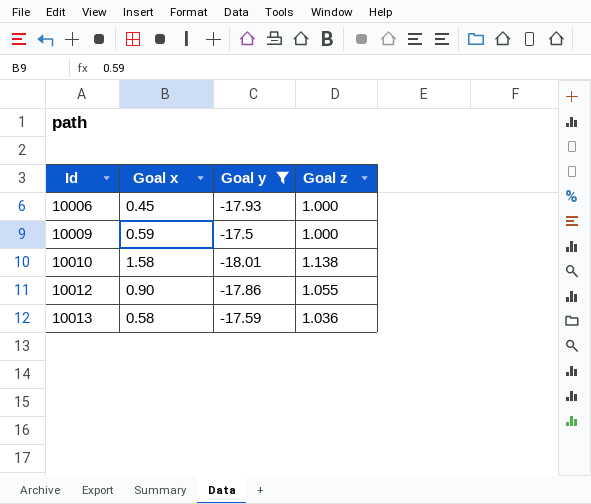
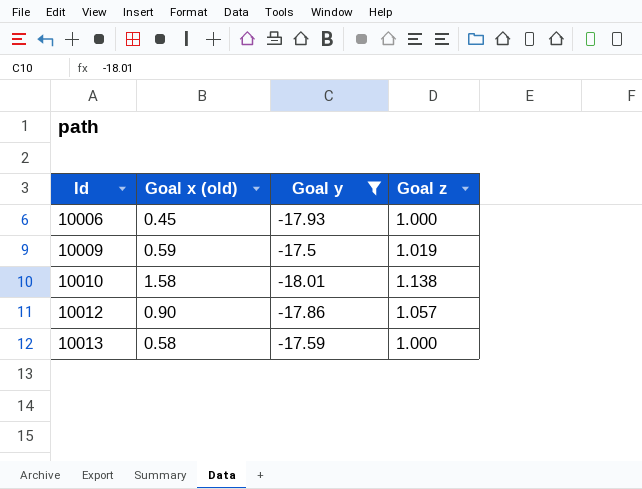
column name: Goal x -> Goal x (old)
10009 | Goal z: 1.000 -> 1.019
10012 | Goal z: 1.055 -> 1.057
10013 | Goal z: 1.036 -> 1.000

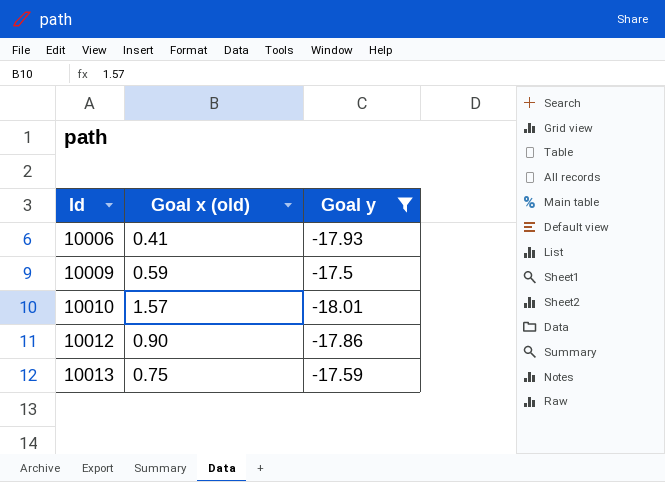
column Goal z | position: 4 -> none
10006 | Goal x (old): 0.45 -> 0.41
10010 | Goal x (old): 1.58 -> 1.57
10013 | Goal x (old): 0.58 -> 0.75

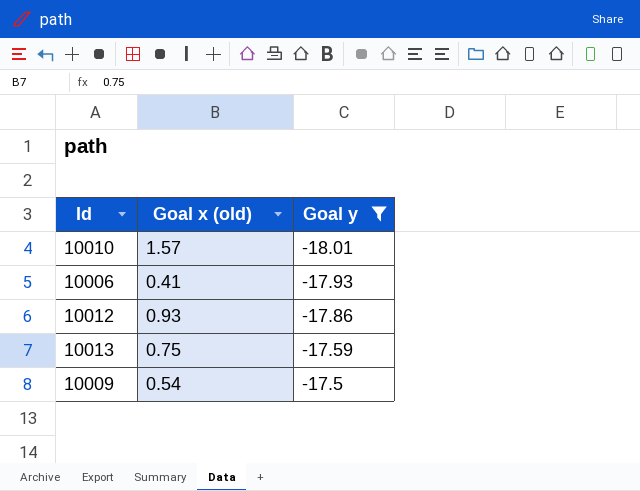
row order: Id ascending -> Goal y ascending
10012 | Goal x (old): 0.90 -> 0.93
10009 | Goal x (old): 0.59 -> 0.54

